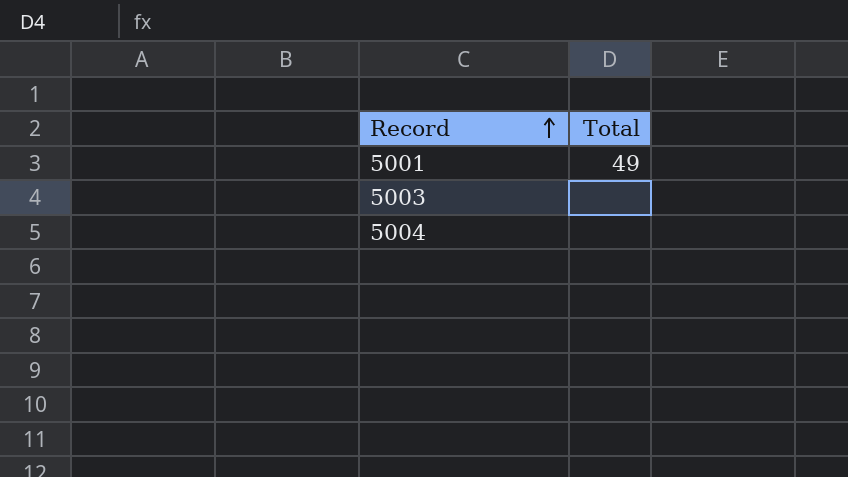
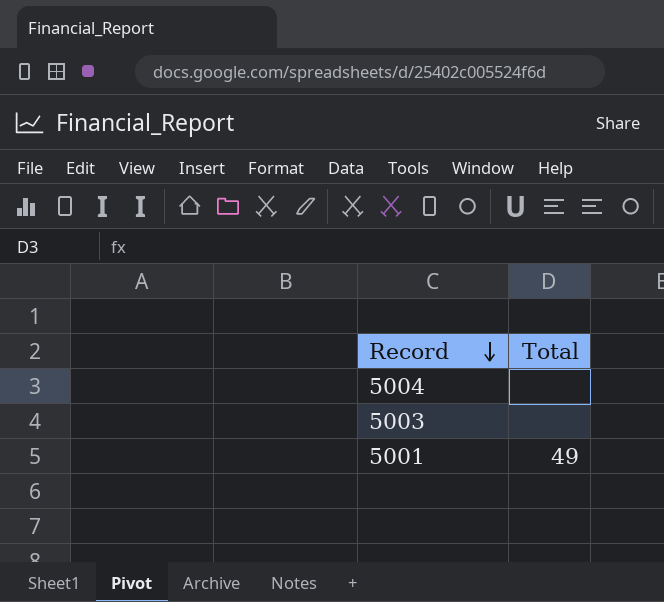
row order: Record ascending -> Record descending

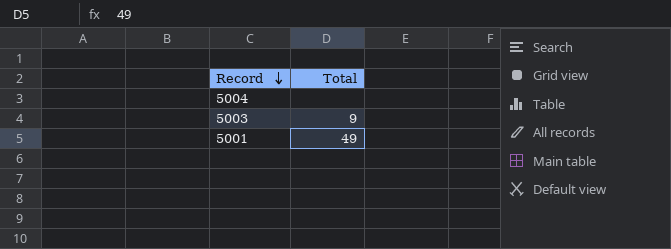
5003 | Total: none -> 9

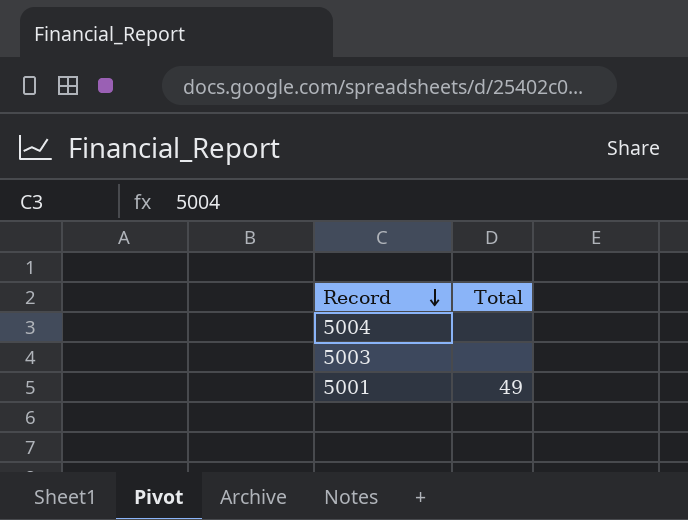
5003 | Total: 9 -> none

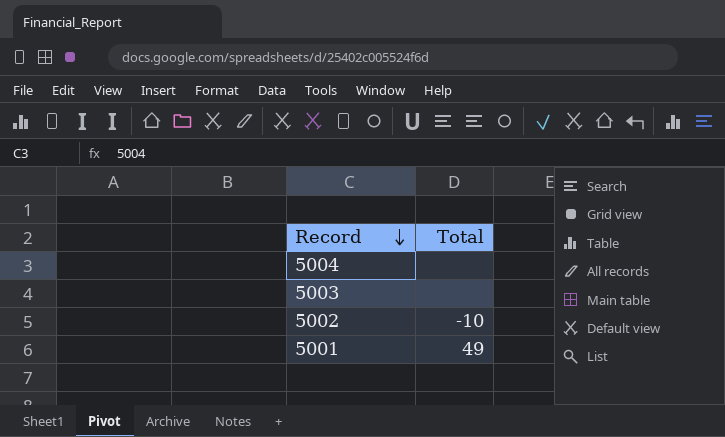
row 5002: none -> -10

